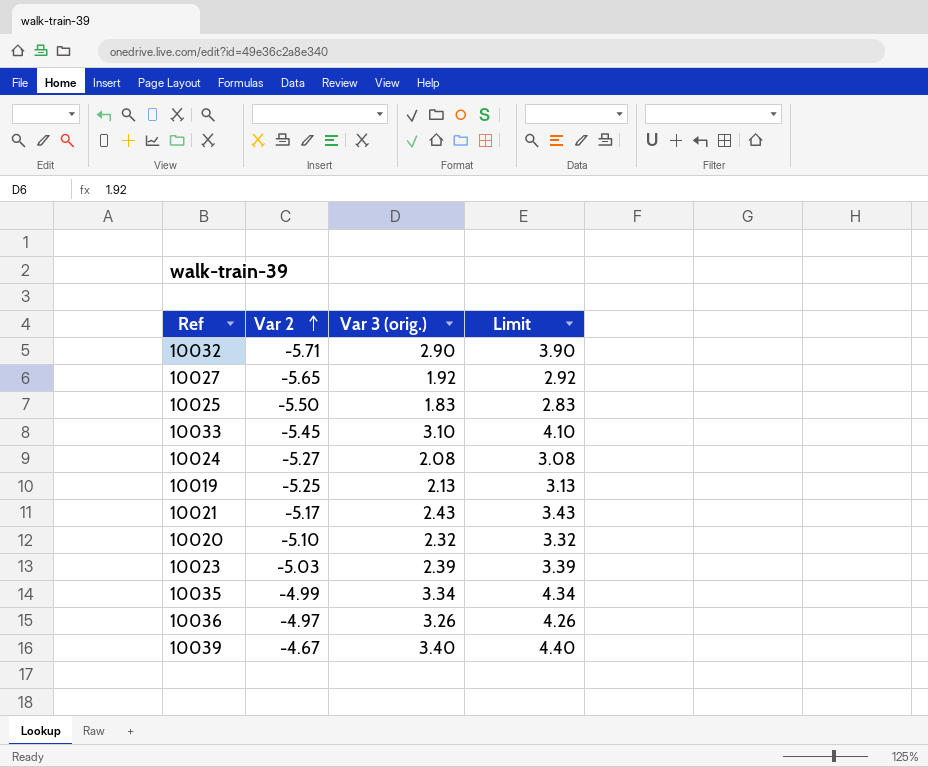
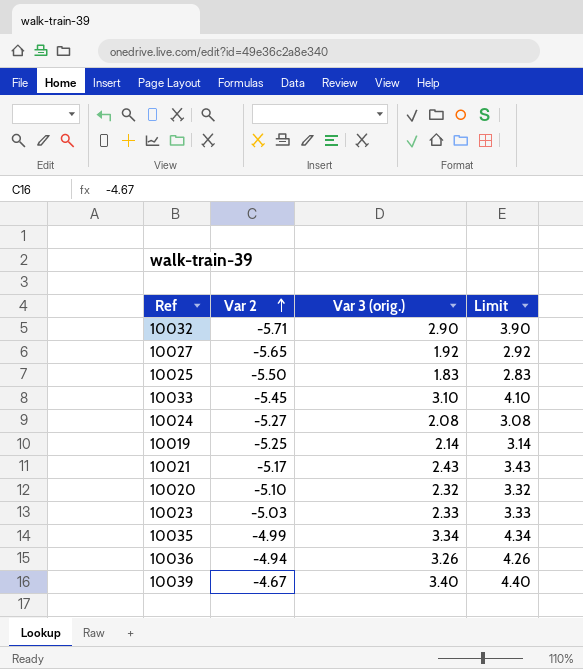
10019 | Var 3 (orig.): 2.13 -> 2.14
10019 | Limit: 3.13 -> 3.14
10023 | Var 3 (orig.): 2.39 -> 2.33
10023 | Limit: 3.39 -> 3.33
10036 | Var 2: -4.97 -> -4.94

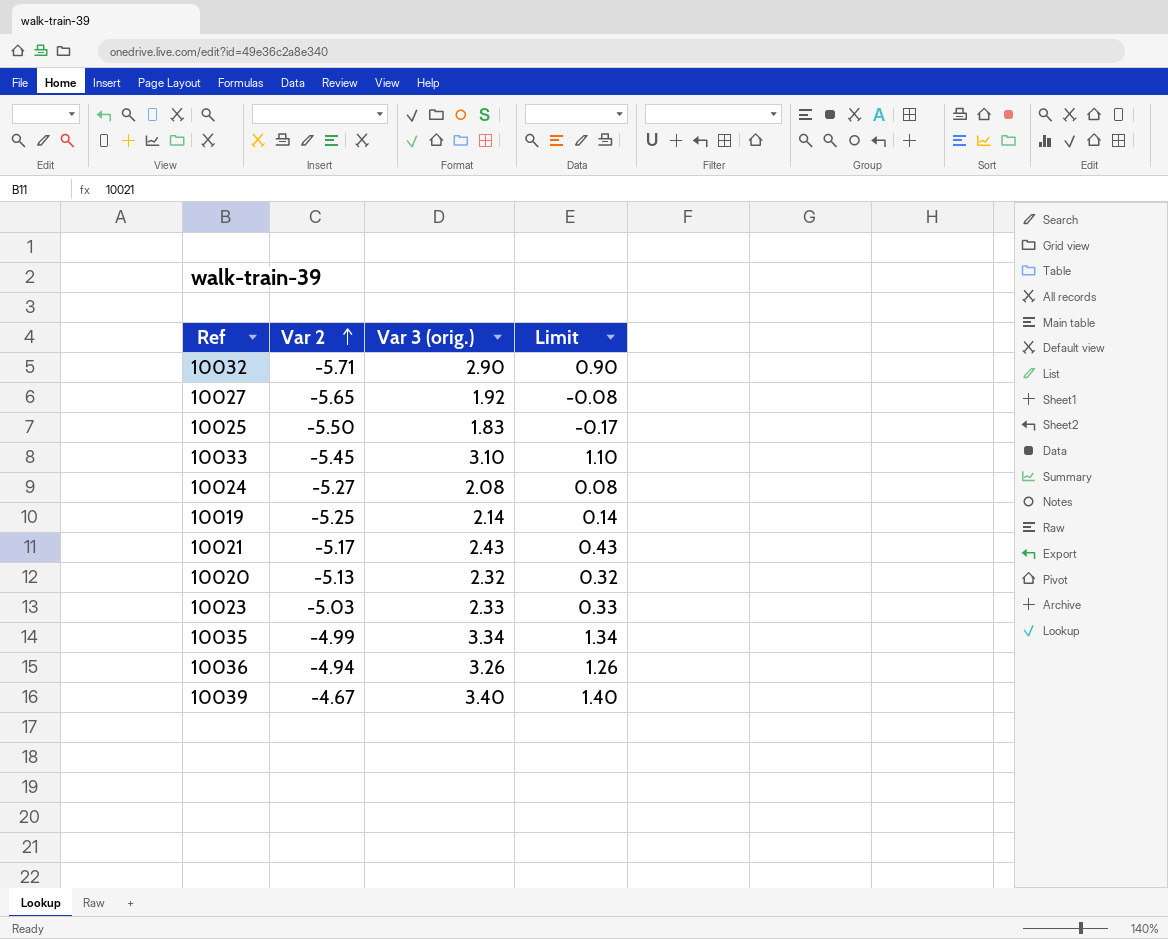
column Limit | formula: [Var 3 (orig.)] + 1 -> [Var 3 (orig.)] - 2
10020 | Var 2: -5.10 -> -5.13

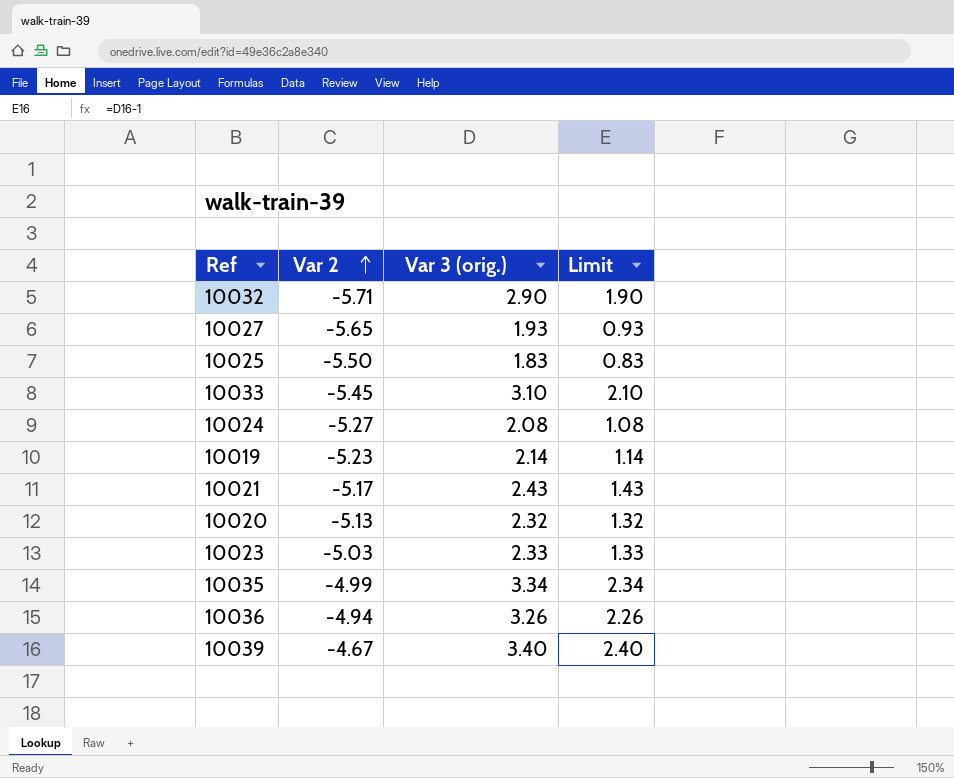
column Limit | formula: [Var 3 (orig.)] - 2 -> [Var 3 (orig.)] - 1
10027 | Var 3 (orig.): 1.92 -> 1.93
10019 | Var 2: -5.25 -> -5.23

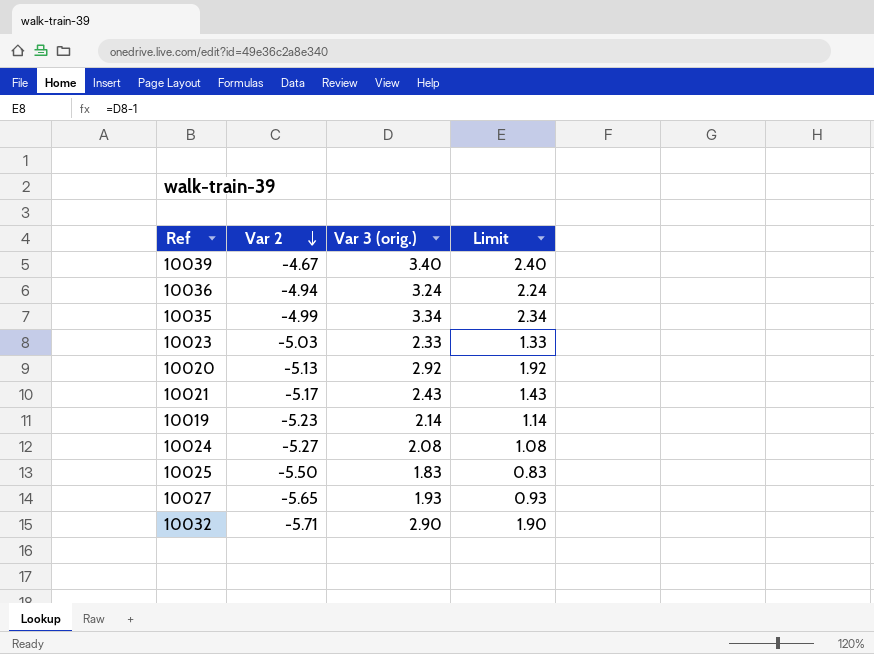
row order: Var 2 ascending -> Var 2 descending
row 10033: -5.45 | 3.10 | 2.10 -> none
10036 | Var 3 (orig.): 3.26 -> 3.24
10036 | Limit: 2.26 -> 2.24
10020 | Var 3 (orig.): 2.32 -> 2.92
10020 | Limit: 1.32 -> 1.92

